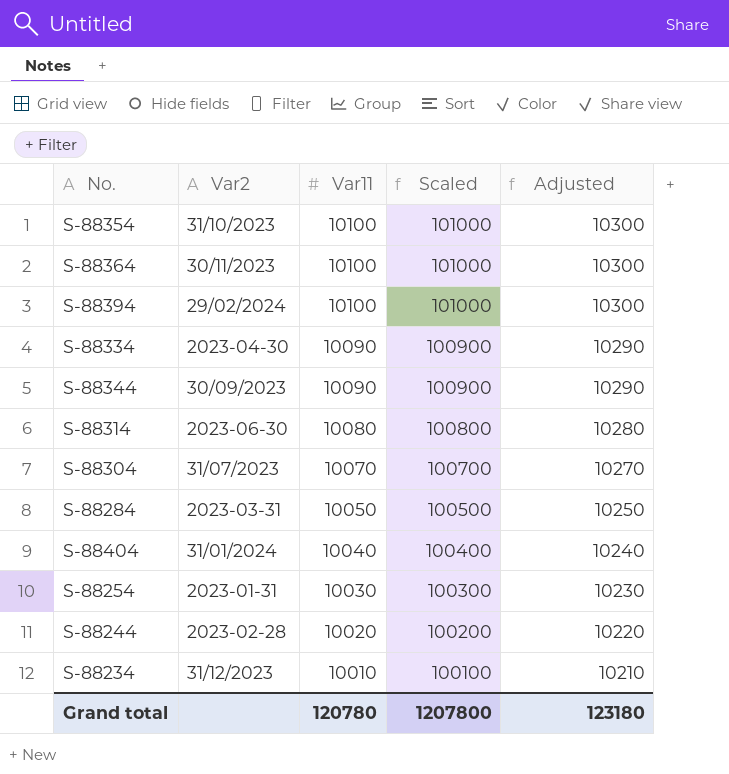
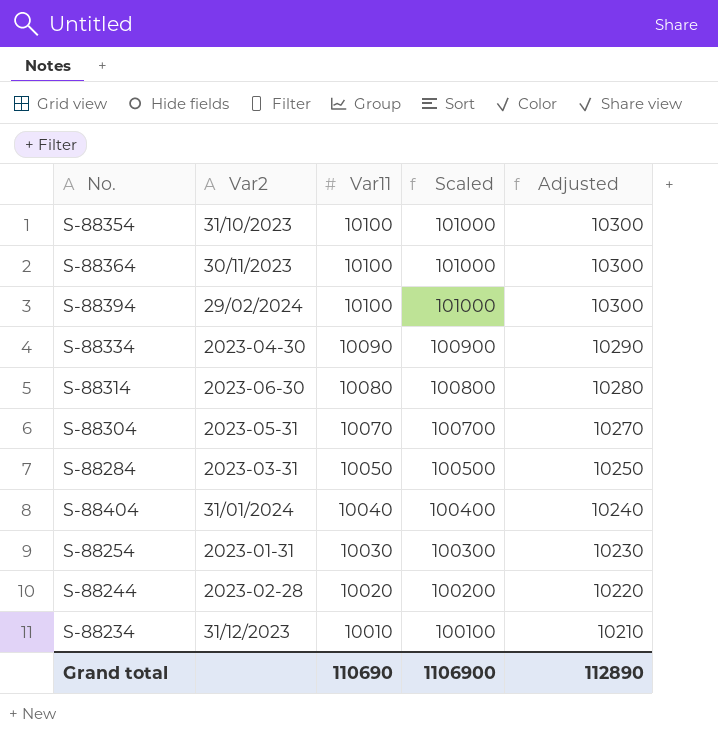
row S-88344: 30/09/2023 | 10090 | 100900 | 10290 -> none
S-88304 | Var2: 31/07/2023 -> 2023-05-31
Grand total | Var11: 120780 -> 110690
Grand total | Scaled: 1207800 -> 1106900
Grand total | Adjusted: 123180 -> 112890

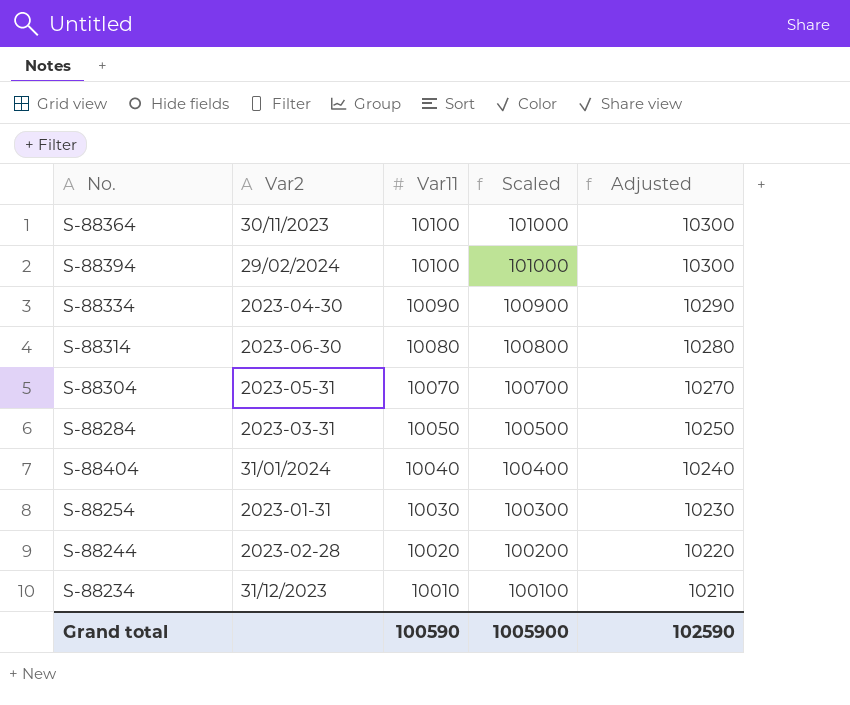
row S-88354: 31/10/2023 | 10100 | 101000 | 10300 -> none
Grand total | Var11: 110690 -> 100590
Grand total | Scaled: 1106900 -> 1005900
Grand total | Adjusted: 112890 -> 102590

